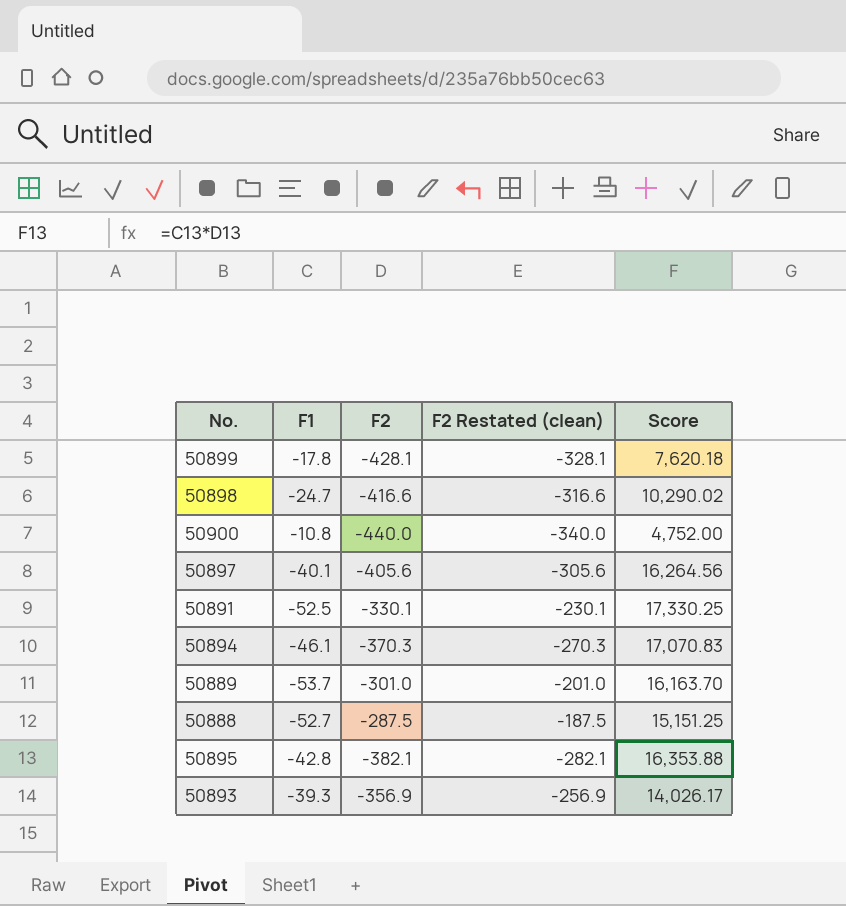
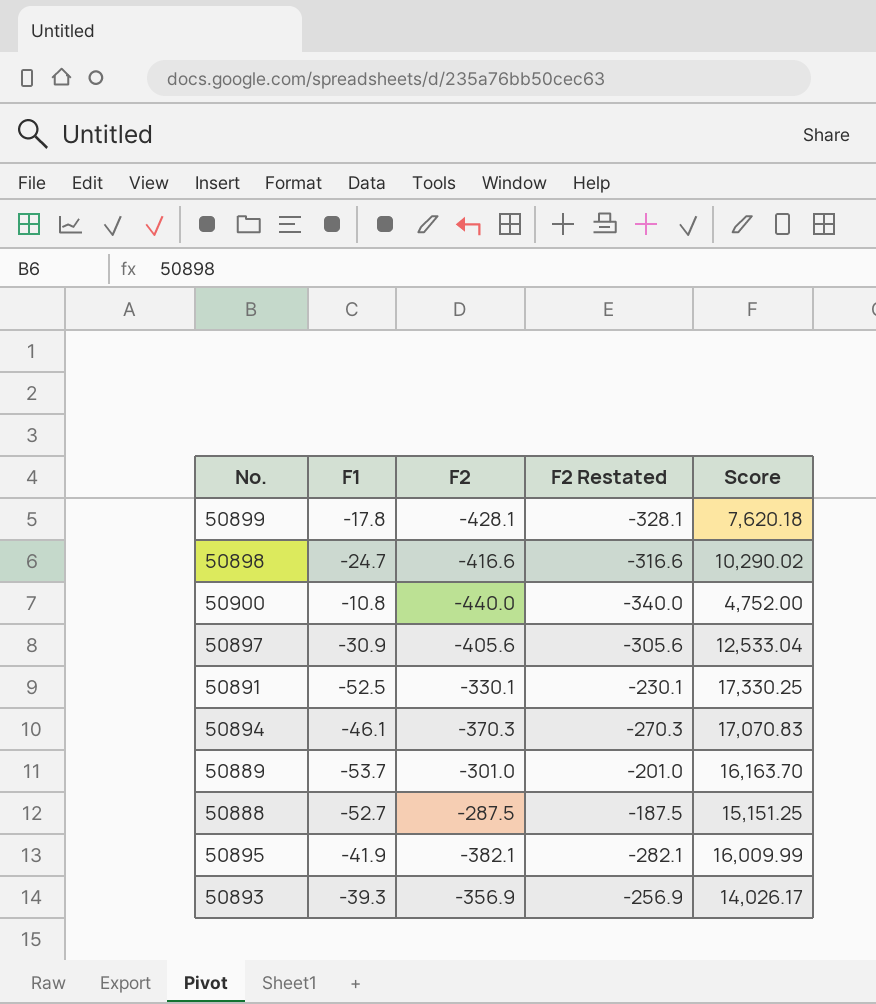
column name: F2 Restated (clean) -> F2 Restated
50897 | F1: -40.1 -> -30.9
50897 | Score: 16,264.56 -> 12,533.04
50895 | F1: -42.8 -> -41.9
50895 | Score: 16,353.88 -> 16,009.99

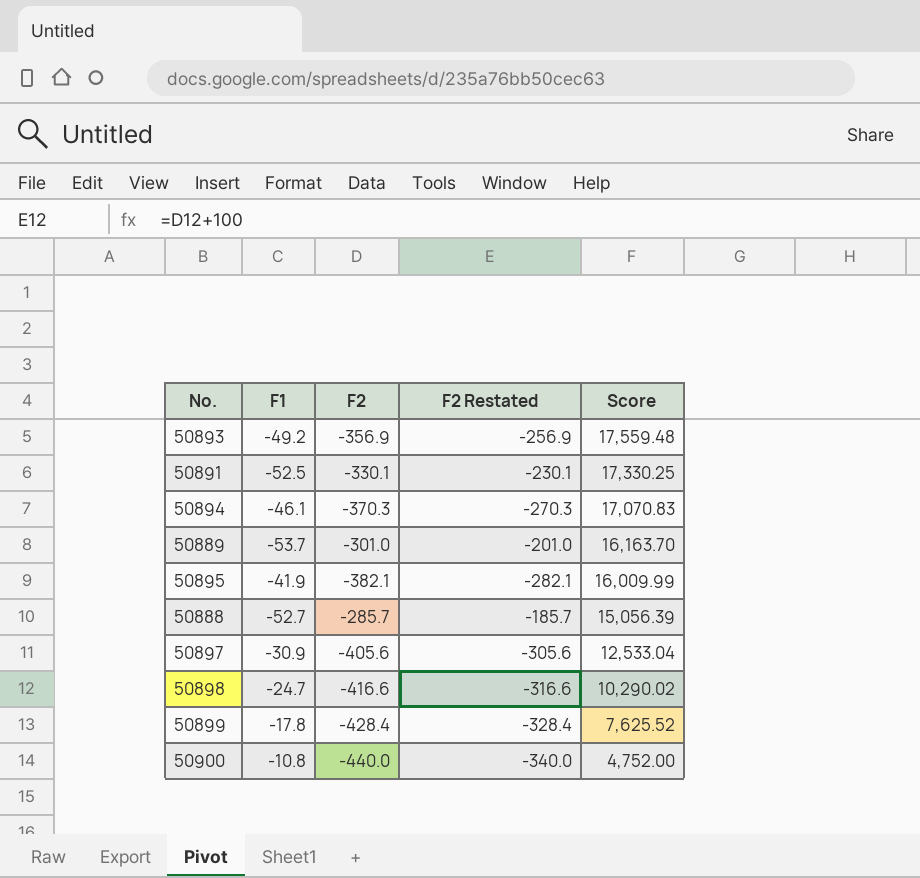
row order: none -> Score descending
50893 | F1: -39.3 -> -49.2
50893 | Score: 14,026.17 -> 17,559.48
50888 | F2: -287.5 -> -285.7
50888 | F2 Restated: -187.5 -> -185.7
50888 | Score: 15,151.25 -> 15,056.39
50899 | F2: -428.1 -> -428.4
50899 | F2 Restated: -328.1 -> -328.4
50899 | Score: 7,620.18 -> 7,625.52

